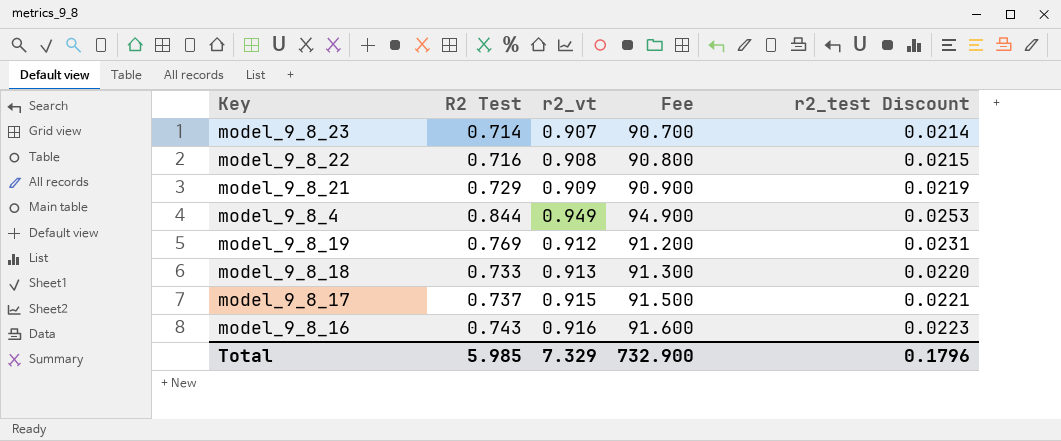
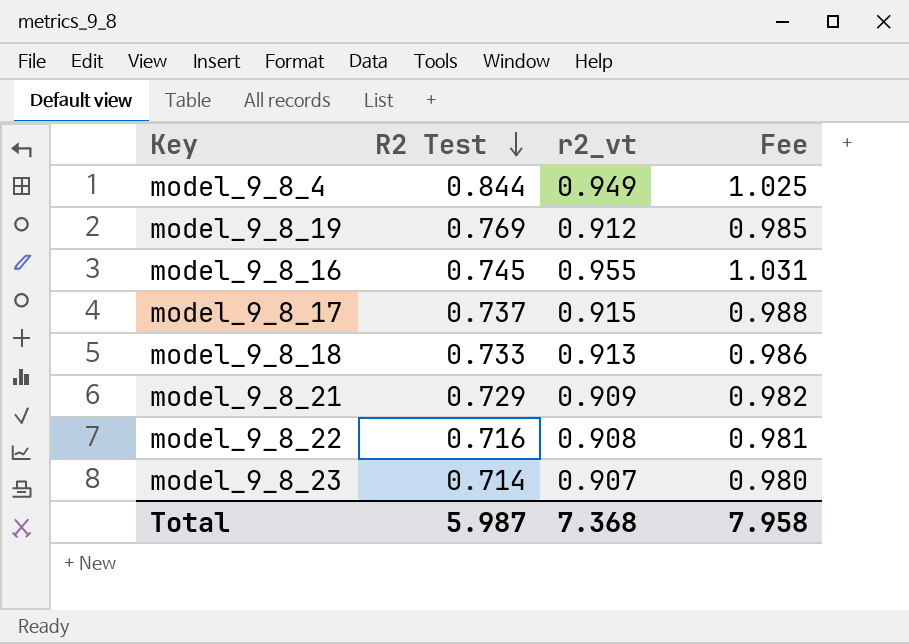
row order: none -> R2 Test descending
column r2_test Discount | formula: [R2 Test] * 0.03 -> none
column Fee | formula: [r2_vt] * 100 -> [r2_vt] * 1.08
model_9_8_16 | R2 Test: 0.743 -> 0.745
model_9_8_16 | r2_vt: 0.916 -> 0.955
Total | R2 Test: 5.985 -> 5.987
Total | r2_vt: 7.329 -> 7.368
Total | Fee: 732.900 -> 7.958

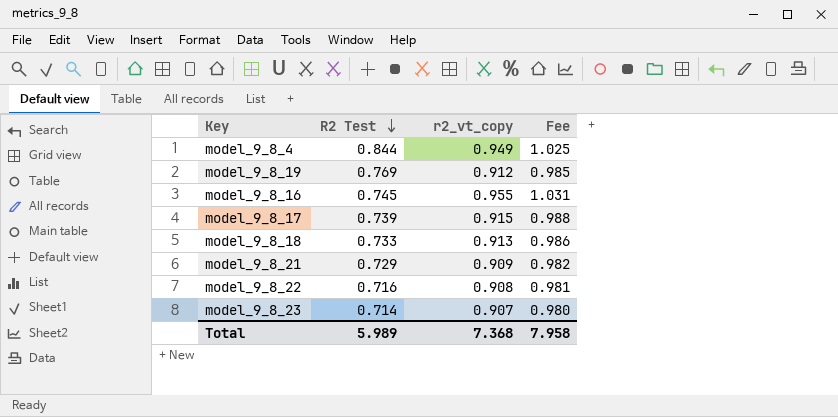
column name: r2_vt -> r2_vt_copy
model_9_8_17 | R2 Test: 0.737 -> 0.739
Total | R2 Test: 5.987 -> 5.989

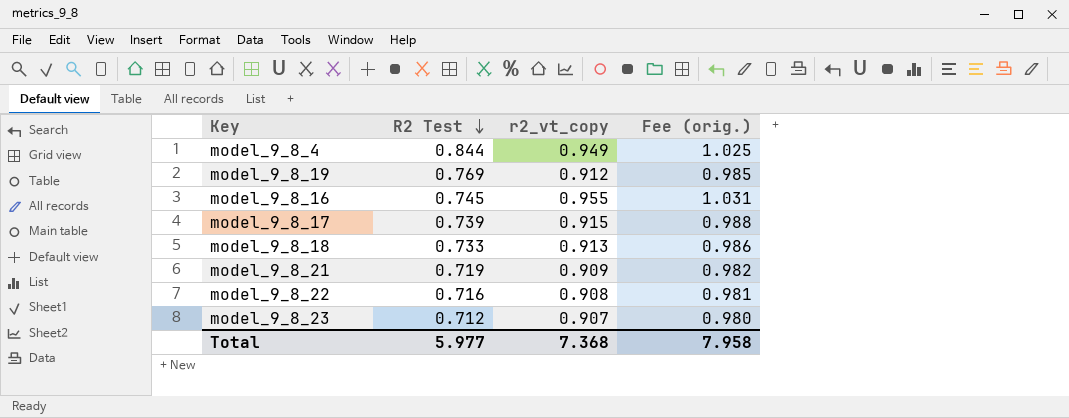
column name: Fee -> Fee (orig.)
model_9_8_21 | R2 Test: 0.729 -> 0.719
model_9_8_23 | R2 Test: 0.714 -> 0.712
Total | R2 Test: 5.989 -> 5.977

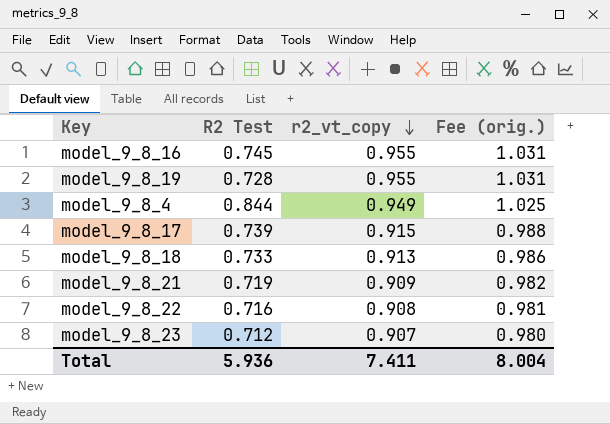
row order: R2 Test descending -> r2_vt_copy descending
model_9_8_19 | R2 Test: 0.769 -> 0.728
model_9_8_19 | r2_vt_copy: 0.912 -> 0.955
model_9_8_19 | Fee (orig.): 0.985 -> 1.031
Total | R2 Test: 5.977 -> 5.936
Total | r2_vt_copy: 7.368 -> 7.411
Total | Fee (orig.): 7.958 -> 8.004

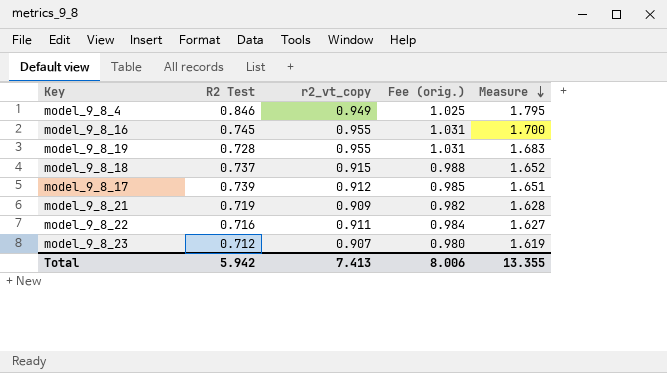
row order: r2_vt_copy descending -> Measure descending
column Measure | formula: none -> [R2 Test] + [r2_vt_copy]
model_9_8_4 | R2 Test: 0.844 -> 0.846
model_9_8_18 | R2 Test: 0.733 -> 0.737
model_9_8_18 | r2_vt_copy: 0.913 -> 0.915
model_9_8_18 | Fee (orig.): 0.986 -> 0.988
model_9_8_17 | r2_vt_copy: 0.915 -> 0.912
model_9_8_17 | Fee (orig.): 0.988 -> 0.985
model_9_8_22 | r2_vt_copy: 0.908 -> 0.911
model_9_8_22 | Fee (orig.): 0.981 -> 0.984
Total | R2 Test: 5.936 -> 5.942
Total | r2_vt_copy: 7.411 -> 7.413
Total | Fee (orig.): 8.004 -> 8.006

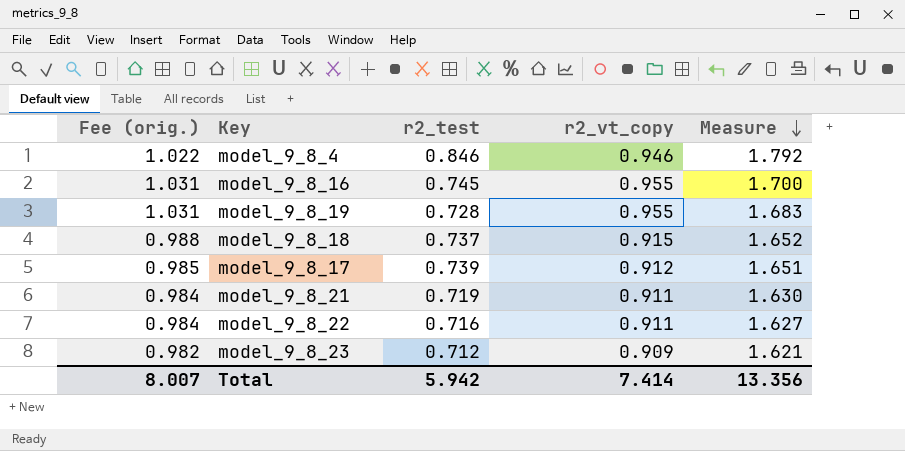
column Fee (orig.) | position: 4 -> 1
column name: R2 Test -> r2_test
model_9_8_4 | Fee (orig.): 1.025 -> 1.022
model_9_8_4 | r2_vt_copy: 0.949 -> 0.946
model_9_8_4 | Measure: 1.795 -> 1.792
model_9_8_21 | Fee (orig.): 0.982 -> 0.984
model_9_8_21 | r2_vt_copy: 0.909 -> 0.911
model_9_8_21 | Measure: 1.628 -> 1.630
model_9_8_23 | Fee (orig.): 0.980 -> 0.982
model_9_8_23 | r2_vt_copy: 0.907 -> 0.909
model_9_8_23 | Measure: 1.619 -> 1.621
Total | Fee (orig.): 8.006 -> 8.007
Total | r2_vt_copy: 7.413 -> 7.414
Total | Measure: 13.355 -> 13.356

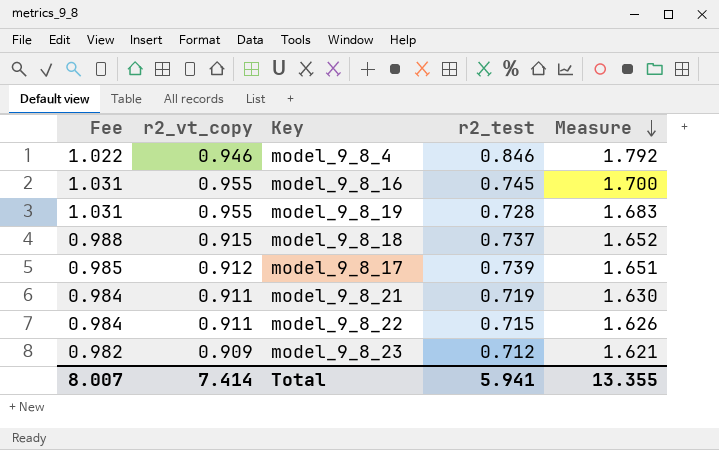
column name: Fee (orig.) -> Fee
column r2_vt_copy | position: 4 -> 2
model_9_8_22 | r2_test: 0.716 -> 0.715
model_9_8_22 | Measure: 1.627 -> 1.626
Total | r2_test: 5.942 -> 5.941
Total | Measure: 13.356 -> 13.355

